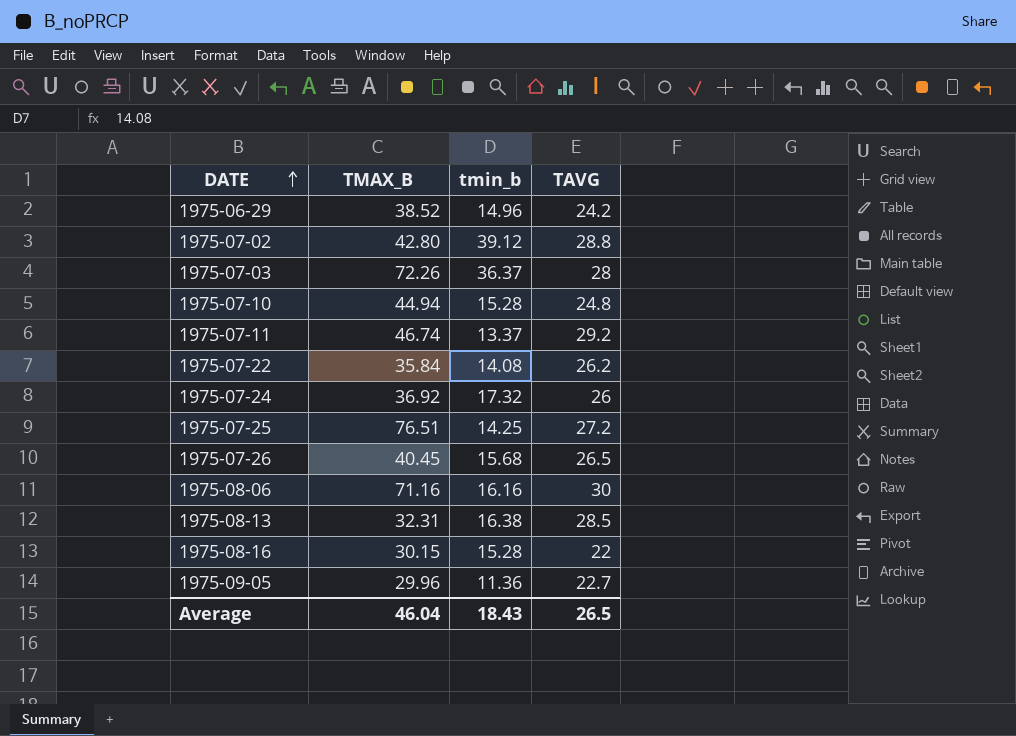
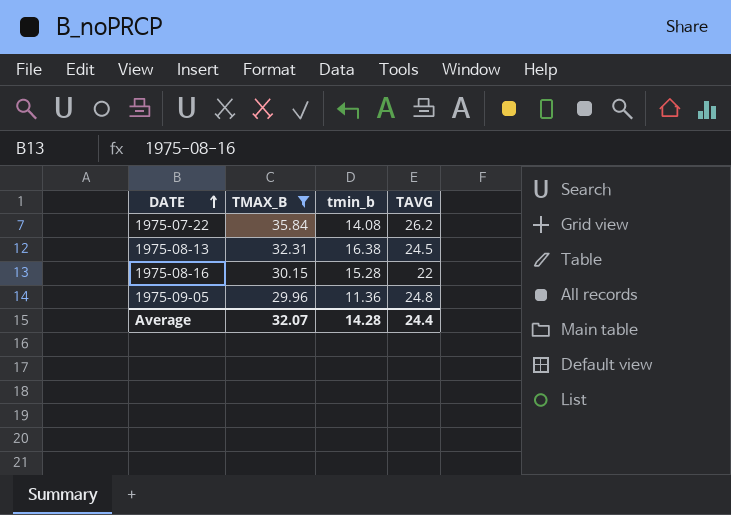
filter: none -> TMAX_B <= 35.84
1975-08-13 | TAVG: 28.5 -> 24.5
1975-09-05 | TAVG: 22.7 -> 24.8
Average | TMAX_B: 46.04 -> 32.07
Average | tmin_b: 18.43 -> 14.28
Average | TAVG: 26.5 -> 24.4

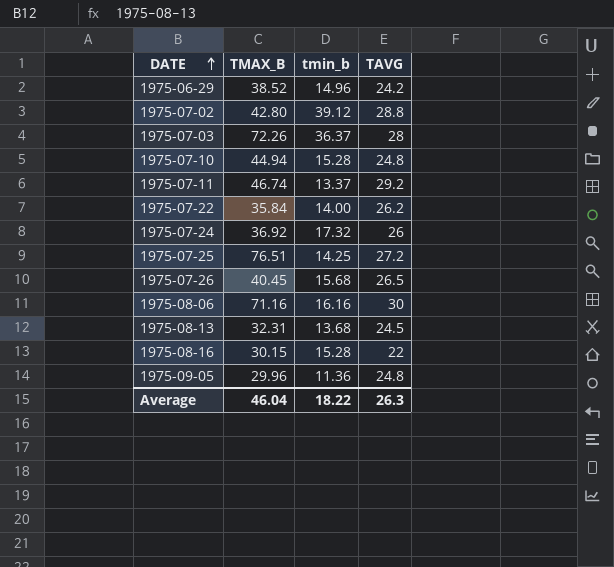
filter: TMAX_B <= 35.84 -> none
1975-07-22 | tmin_b: 14.08 -> 14.00
1975-08-13 | tmin_b: 16.38 -> 13.68
Average | TMAX_B: 32.07 -> 46.04
Average | tmin_b: 14.28 -> 18.22
Average | TAVG: 24.4 -> 26.3

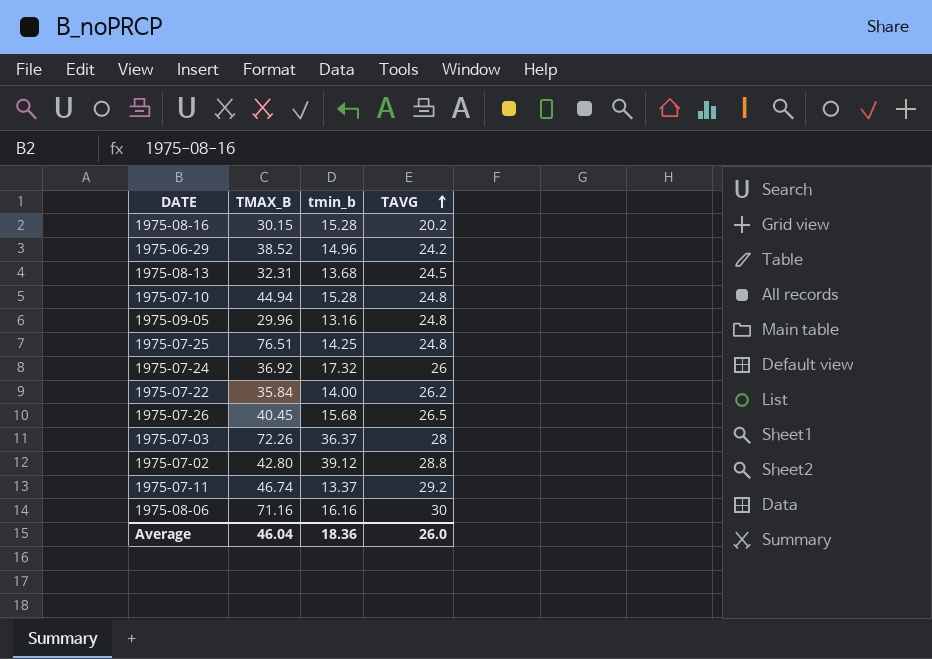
row order: DATE ascending -> TAVG ascending
1975-08-16 | TAVG: 22 -> 20.2
1975-09-05 | tmin_b: 11.36 -> 13.16
1975-07-25 | TAVG: 27.2 -> 24.8
Average | tmin_b: 18.22 -> 18.36
Average | TAVG: 26.3 -> 26.0

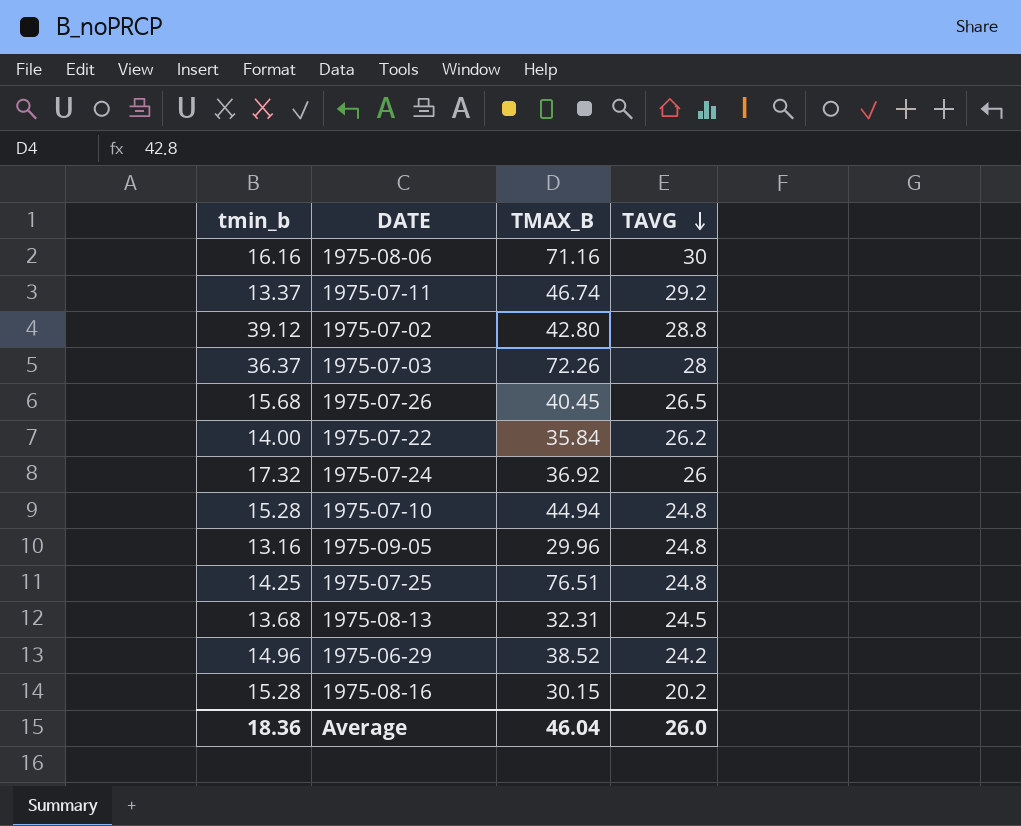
row order: TAVG ascending -> TAVG descending
column tmin_b | position: 3 -> 1

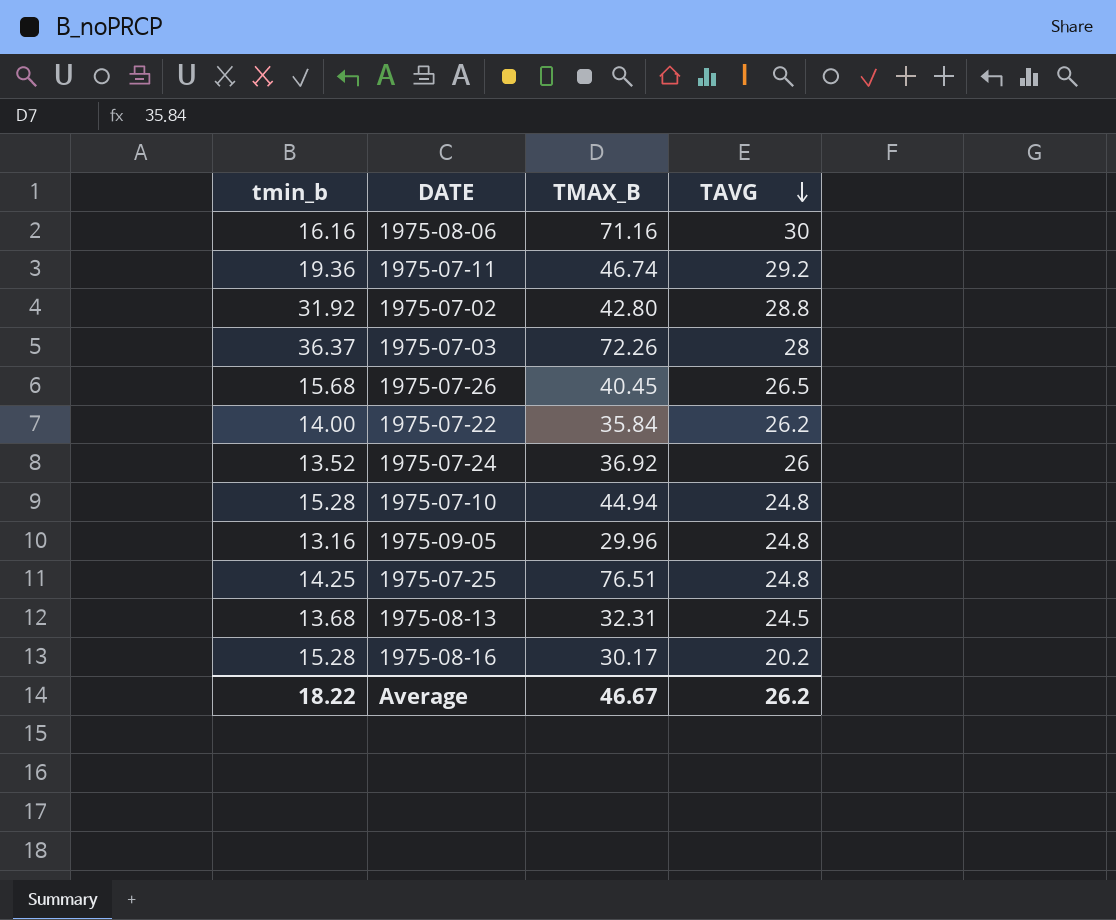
row 1975-06-29: 14.96 | 38.52 | 24.2 -> none
1975-07-11 | tmin_b: 13.37 -> 19.36
1975-07-02 | tmin_b: 39.12 -> 31.92
1975-07-24 | tmin_b: 17.32 -> 13.52
1975-08-16 | TMAX_B: 30.15 -> 30.17
Average | tmin_b: 18.36 -> 18.22
Average | TMAX_B: 46.04 -> 46.67
Average | TAVG: 26.0 -> 26.2

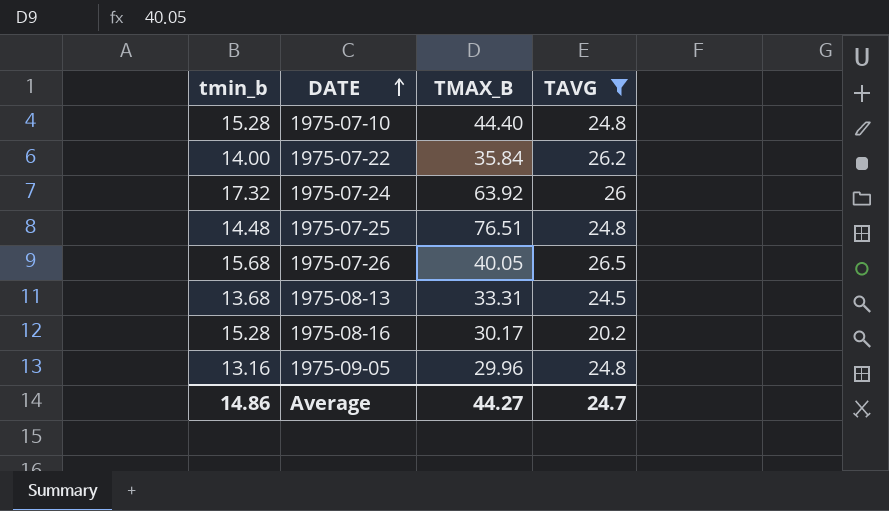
filter: none -> TAVG <= 26.5
row order: TAVG descending -> DATE ascending
1975-07-10 | TMAX_B: 44.94 -> 44.40
1975-07-24 | tmin_b: 13.52 -> 17.32
1975-07-24 | TMAX_B: 36.92 -> 63.92
1975-07-25 | tmin_b: 14.25 -> 14.48
1975-07-26 | TMAX_B: 40.45 -> 40.05
1975-08-13 | TMAX_B: 32.31 -> 33.31
Average | tmin_b: 18.22 -> 14.86
Average | TMAX_B: 46.67 -> 44.27
Average | TAVG: 26.2 -> 24.7

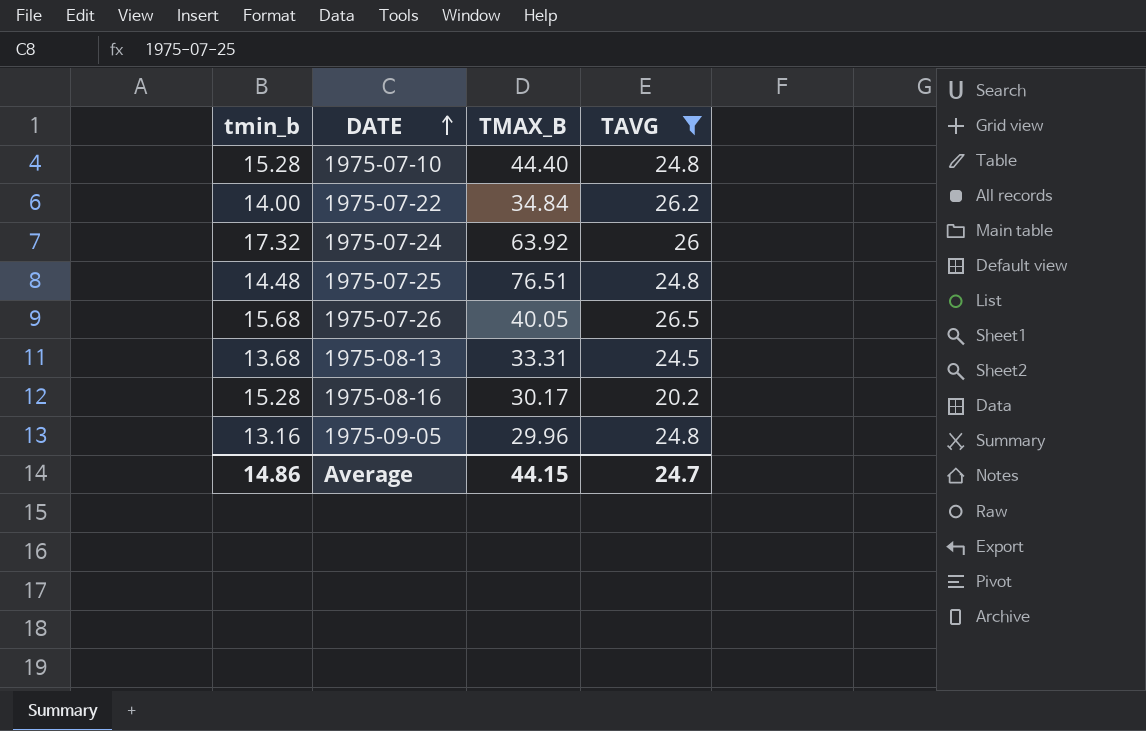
1975-07-22 | TMAX_B: 35.84 -> 34.84
Average | TMAX_B: 44.27 -> 44.15

